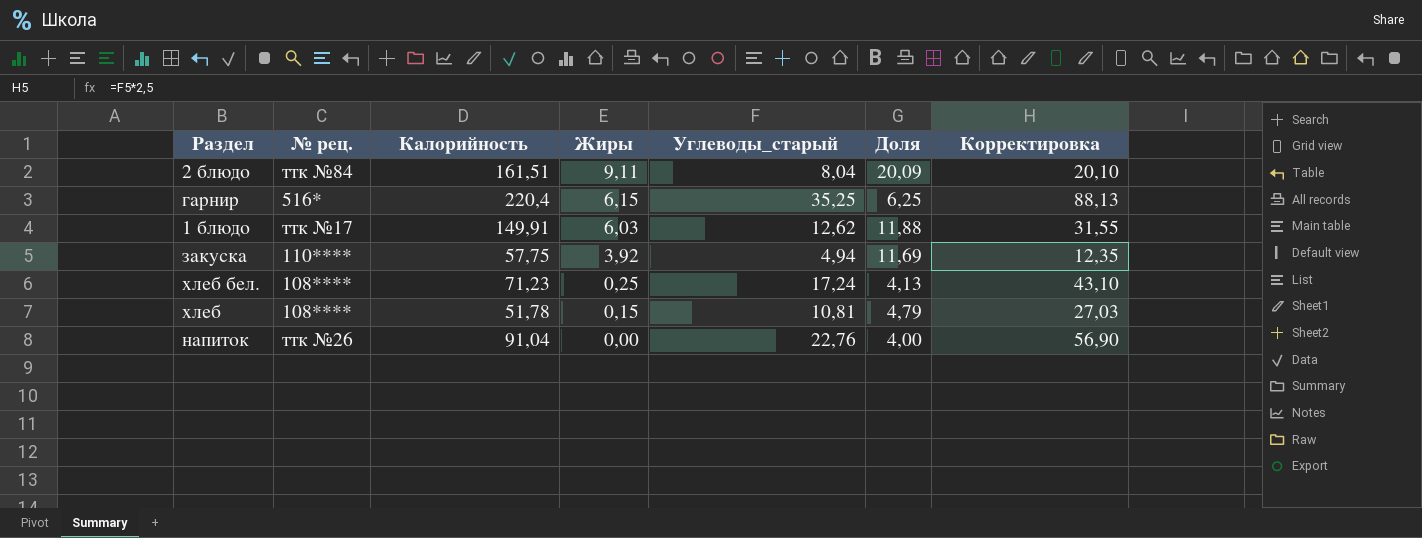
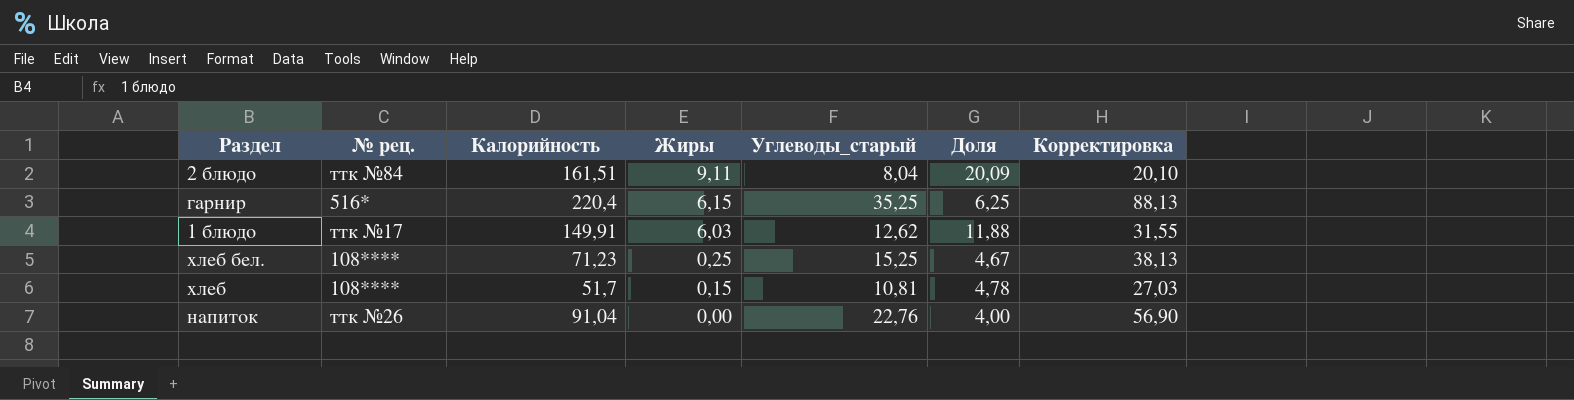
row закуска: 110**** | 57,75 | 3,92 | 4,94 | 11,69 | 12,35 -> none
хлеб бел. | Углеводы_старый: 17,24 -> 15,25
хлеб бел. | Доля: 4,13 -> 4,67
хлеб бел. | Корректировка: 43,10 -> 38,13
хлеб | Калорийность: 51,78 -> 51,7
хлеб | Доля: 4,79 -> 4,78

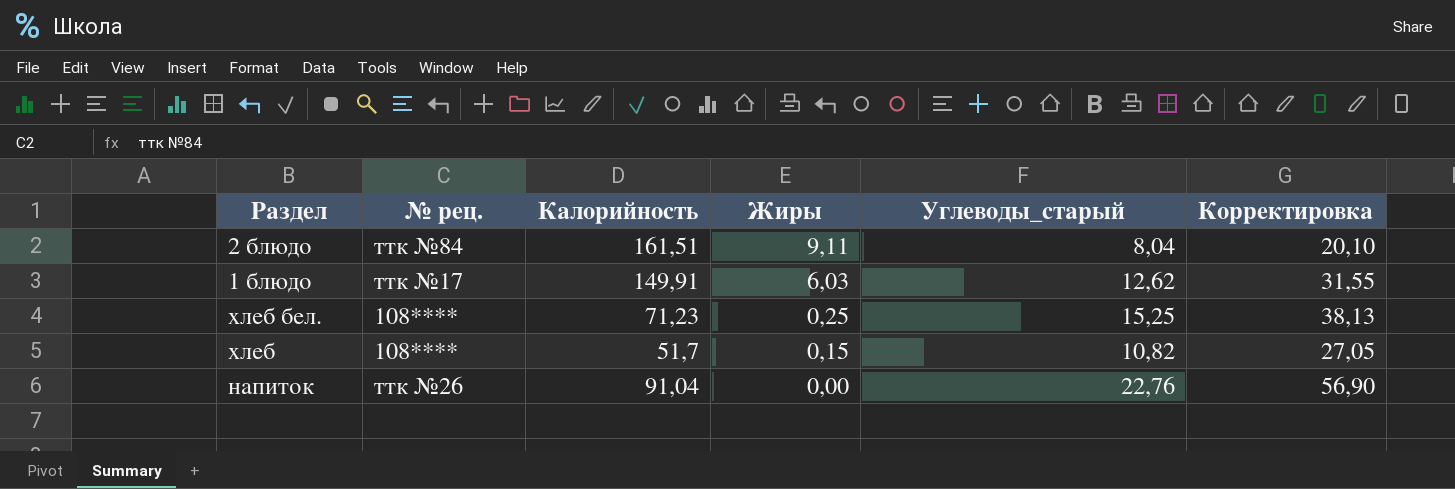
column Доля | formula: [Калорийность] / [Углеводы_старый] -> none
row гарнир: 516* | 220,4 | 6,15 | 35,25 | 6,25 | 88,13 -> none
хлеб | Углеводы_старый: 10,81 -> 10,82
хлеб | Корректировка: 27,03 -> 27,05

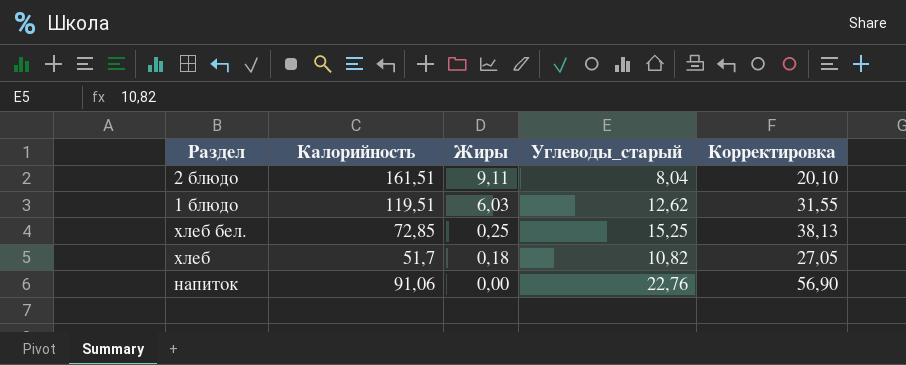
column № рец. | position: 2 -> none
1 блюдо | Калорийность: 149,91 -> 119,51
хлеб бел. | Калорийность: 71,23 -> 72,85
хлеб | Жиры: 0,15 -> 0,18
напиток | Калорийность: 91,04 -> 91,06

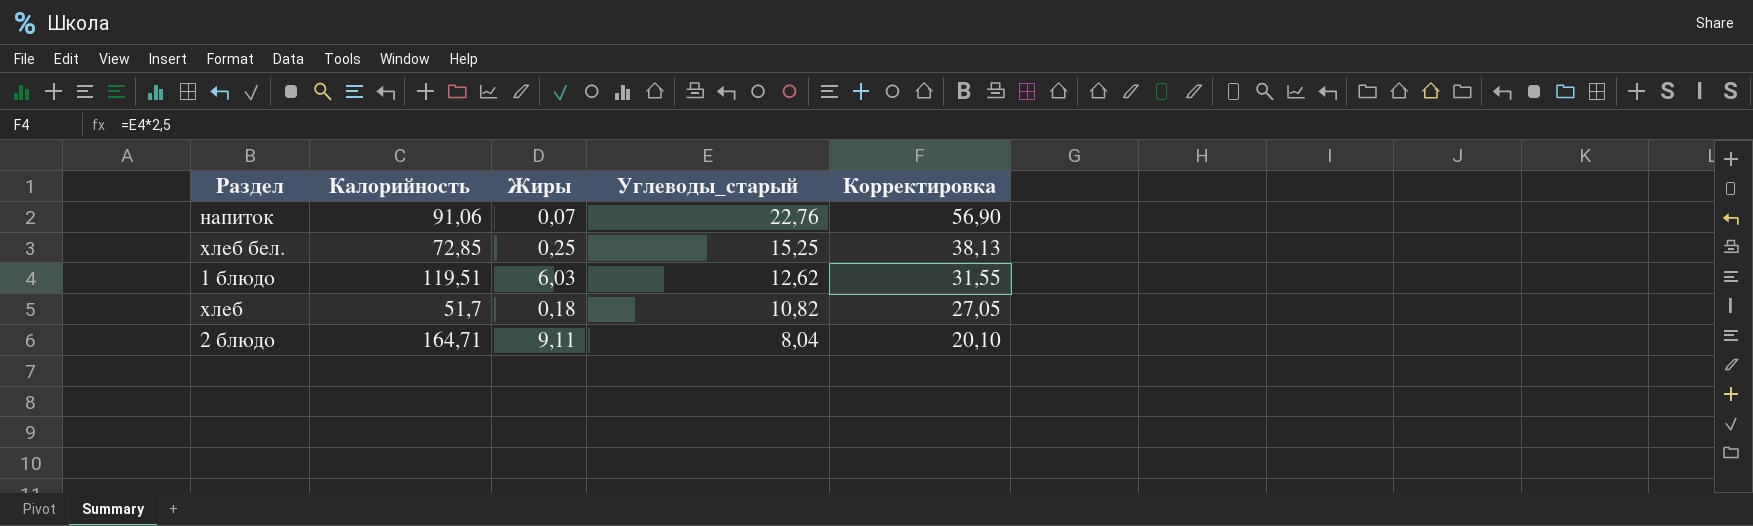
row order: Жиры descending -> Углеводы_старый descending
напиток | Жиры: 0,00 -> 0,07
2 блюдо | Калорийность: 161,51 -> 164,71

